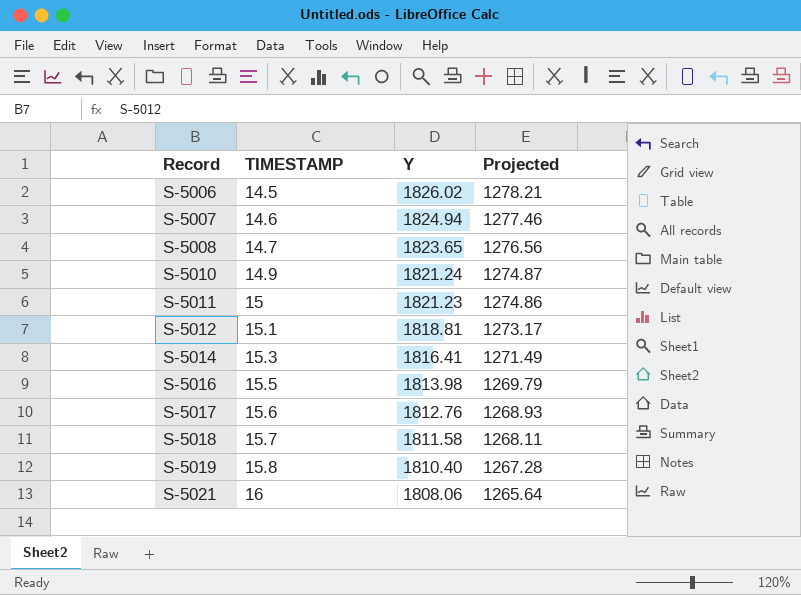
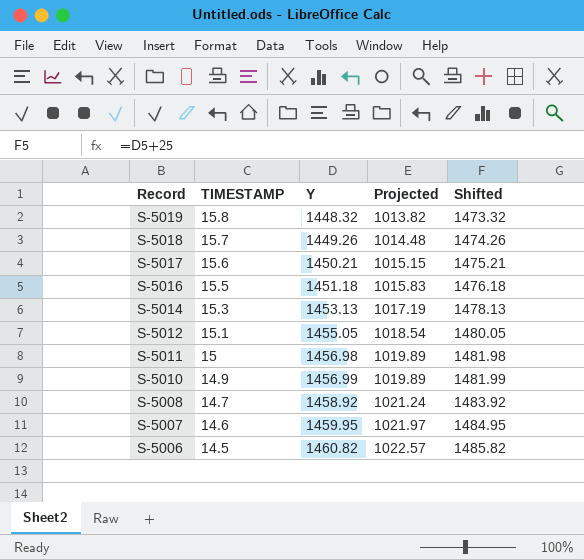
row order: Record ascending -> Record descending
column Shifted | formula: none -> [Y] + 25
row S-5021: 16 | 1808.06 | 1265.64 -> none
S-5019 | Y: 1810.40 -> 1448.32
S-5019 | Projected: 1267.28 -> 1013.82
S-5018 | Y: 1811.58 -> 1449.26
S-5018 | Projected: 1268.11 -> 1014.48
S-5017 | Y: 1812.76 -> 1450.21
S-5017 | Projected: 1268.93 -> 1015.15
S-5016 | Y: 1813.98 -> 1451.18
S-5016 | Projected: 1269.79 -> 1015.83
S-5014 | Y: 1816.41 -> 1453.13
S-5014 | Projected: 1271.49 -> 1017.19
S-5012 | Y: 1818.81 -> 1455.05
S-5012 | Projected: 1273.17 -> 1018.54
S-5011 | Y: 1821.23 -> 1456.98
S-5011 | Projected: 1274.86 -> 1019.89
S-5010 | Y: 1821.24 -> 1456.99
S-5010 | Projected: 1274.87 -> 1019.89
S-5008 | Y: 1823.65 -> 1458.92
S-5008 | Projected: 1276.56 -> 1021.24
S-5007 | Y: 1824.94 -> 1459.95
S-5007 | Projected: 1277.46 -> 1021.97
S-5006 | Y: 1826.02 -> 1460.82
S-5006 | Projected: 1278.21 -> 1022.57

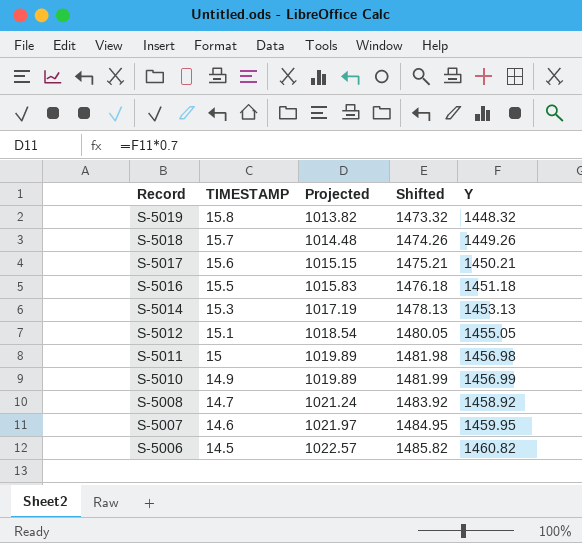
column Y | position: 3 -> 5

